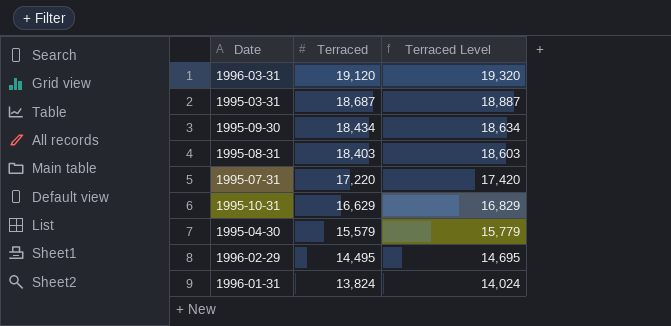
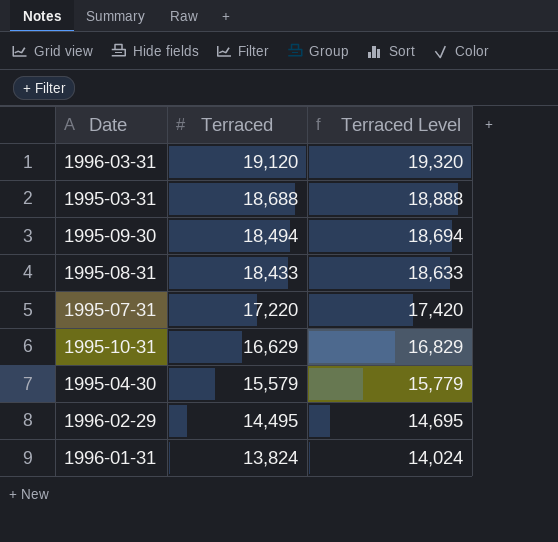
1995-03-31 | Terraced: 18,687 -> 18,688
1995-03-31 | Terraced Level: 18,887 -> 18,888
1995-09-30 | Terraced: 18,434 -> 18,494
1995-09-30 | Terraced Level: 18,634 -> 18,694
1995-08-31 | Terraced: 18,403 -> 18,433
1995-08-31 | Terraced Level: 18,603 -> 18,633

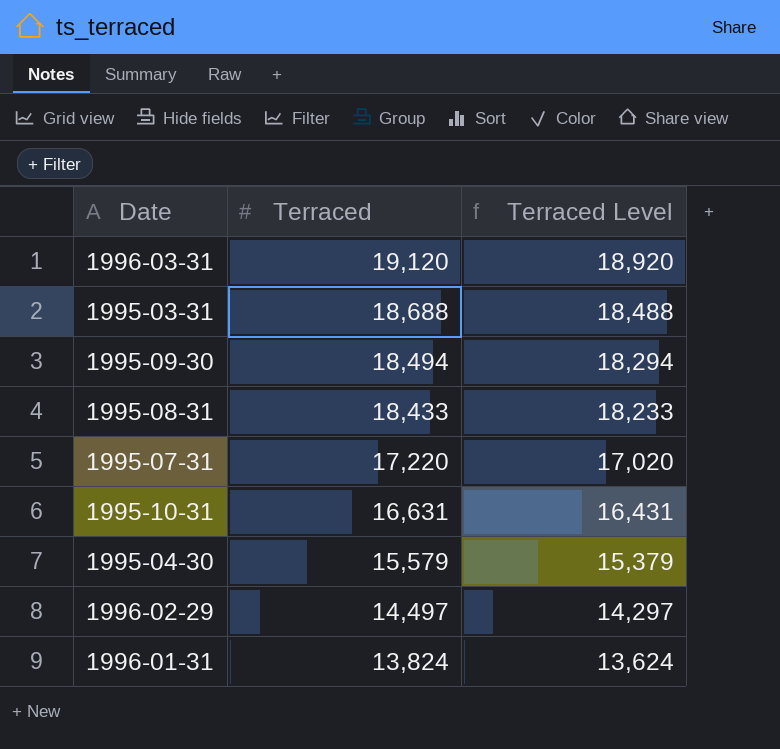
column Terraced Level | formula: [Terraced] + 200 -> [Terraced] - 200
1995-10-31 | Terraced: 16,629 -> 16,631
1996-02-29 | Terraced: 14,495 -> 14,497

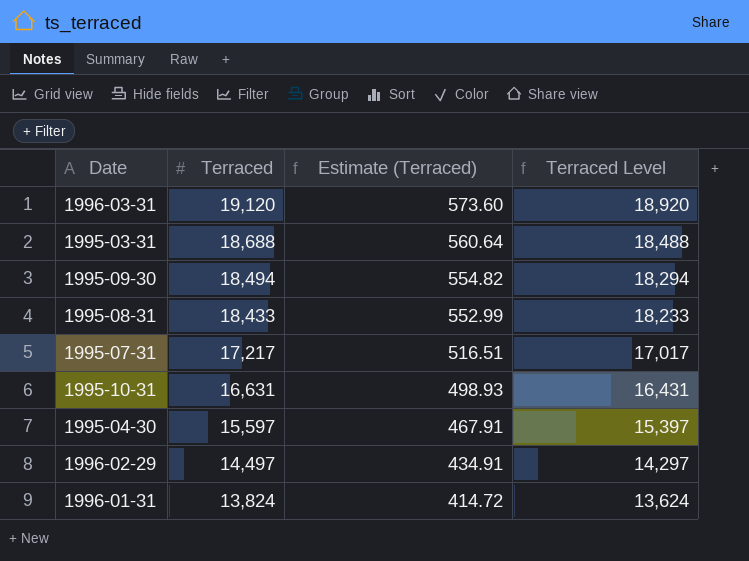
column Estimate (Terraced) | formula: none -> [Terraced] * 0.03
1995-07-31 | Terraced: 17,220 -> 17,217
1995-07-31 | Terraced Level: 17,020 -> 17,017
1995-04-30 | Terraced: 15,579 -> 15,597
1995-04-30 | Terraced Level: 15,379 -> 15,397

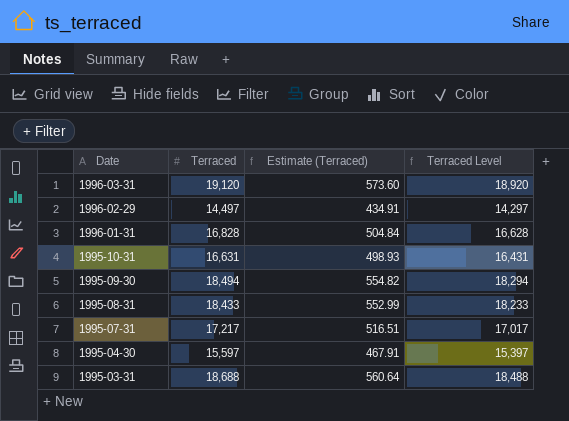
row order: Terraced descending -> Date descending
1996-01-31 | Terraced: 13,824 -> 16,828
1996-01-31 | Estimate (Terraced): 414.72 -> 504.84
1996-01-31 | Terraced Level: 13,624 -> 16,628

